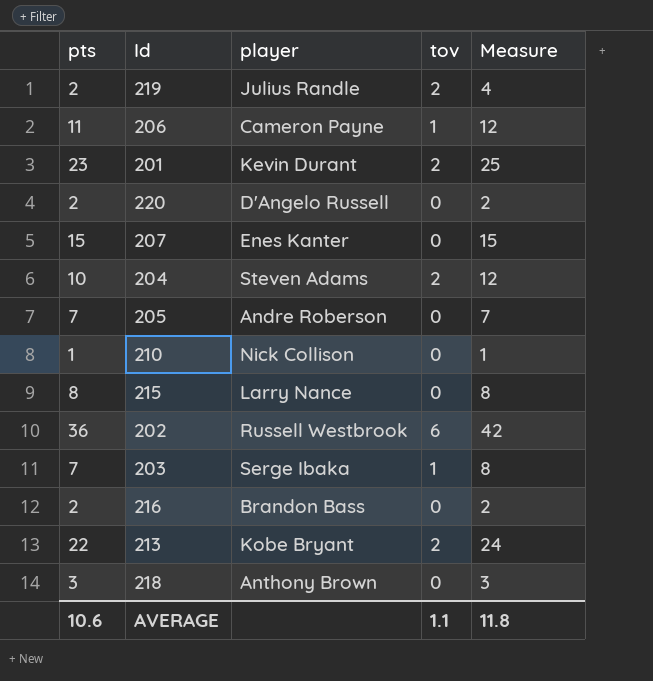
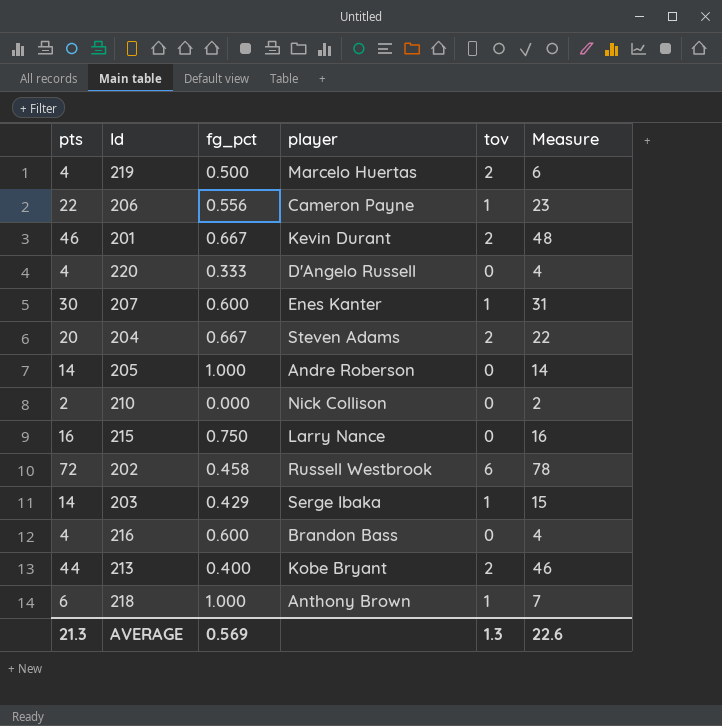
column fg_pct | position: none -> 3
219 | pts: 2 -> 4
219 | player: Julius Randle -> Marcelo Huertas
219 | Measure: 4 -> 6
206 | pts: 11 -> 22
206 | Measure: 12 -> 23
201 | pts: 23 -> 46
201 | Measure: 25 -> 48
220 | pts: 2 -> 4
220 | Measure: 2 -> 4
207 | pts: 15 -> 30
207 | tov: 0 -> 1
207 | Measure: 15 -> 31
204 | pts: 10 -> 20
204 | Measure: 12 -> 22
205 | pts: 7 -> 14
205 | Measure: 7 -> 14
210 | pts: 1 -> 2
210 | Measure: 1 -> 2
215 | pts: 8 -> 16
215 | Measure: 8 -> 16
202 | pts: 36 -> 72
202 | Measure: 42 -> 78
203 | pts: 7 -> 14
203 | Measure: 8 -> 15
216 | pts: 2 -> 4
216 | Measure: 2 -> 4
213 | pts: 22 -> 44
213 | Measure: 24 -> 46
218 | pts: 3 -> 6
218 | tov: 0 -> 1
218 | Measure: 3 -> 7
AVERAGE | pts: 10.6 -> 21.3
AVERAGE | tov: 1.1 -> 1.3
AVERAGE | Measure: 11.8 -> 22.6

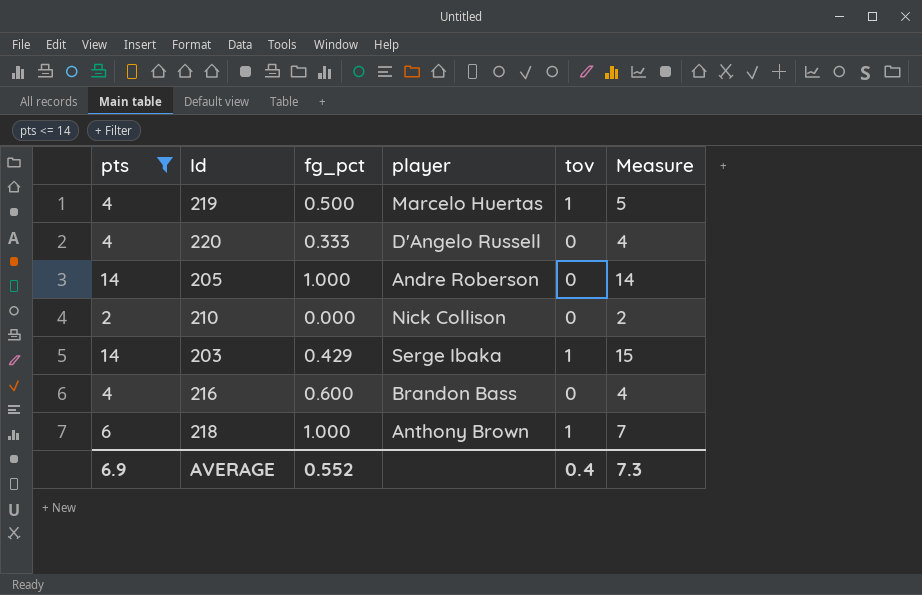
filter: none -> pts <= 14
219 | tov: 2 -> 1
219 | Measure: 6 -> 5
AVERAGE | pts: 21.3 -> 6.9
AVERAGE | fg_pct: 0.569 -> 0.552
AVERAGE | tov: 1.3 -> 0.4
AVERAGE | Measure: 22.6 -> 7.3

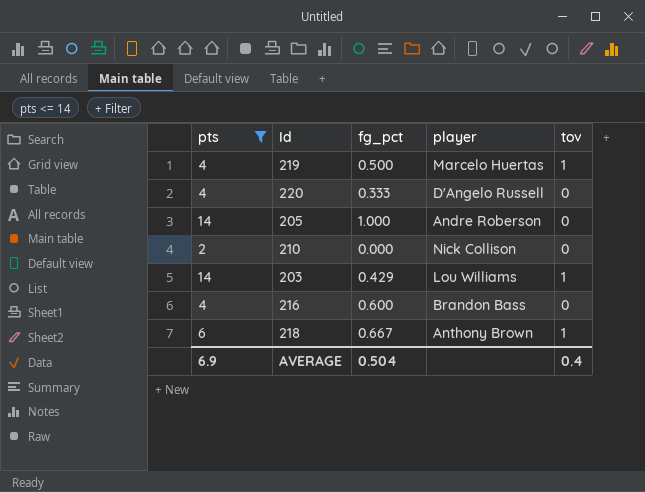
column Measure | formula: [pts] + [tov] -> none
203 | player: Serge Ibaka -> Lou Williams
218 | fg_pct: 1.000 -> 0.667
AVERAGE | fg_pct: 0.552 -> 0.504

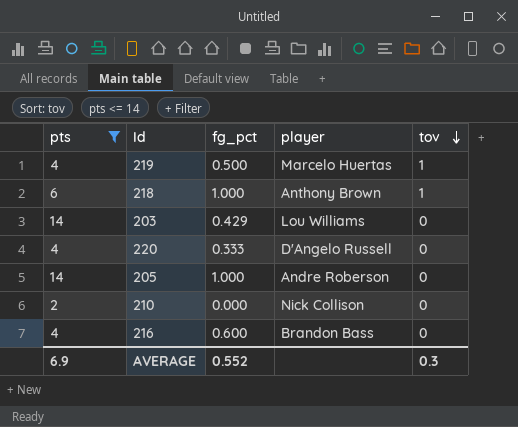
row order: none -> tov descending
218 | fg_pct: 0.667 -> 1.000
203 | tov: 1 -> 0
AVERAGE | fg_pct: 0.504 -> 0.552
AVERAGE | tov: 0.4 -> 0.3

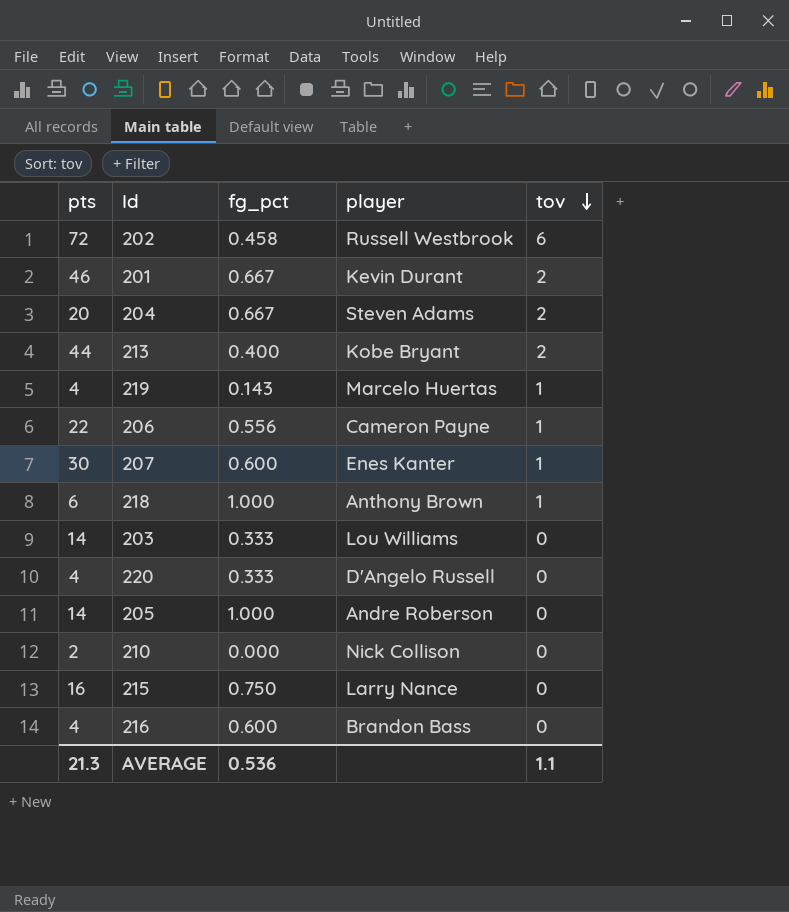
filter: pts <= 14 -> none
219 | fg_pct: 0.500 -> 0.143
203 | fg_pct: 0.429 -> 0.333
AVERAGE | pts: 6.9 -> 21.3
AVERAGE | fg_pct: 0.552 -> 0.536
AVERAGE | tov: 0.3 -> 1.1

